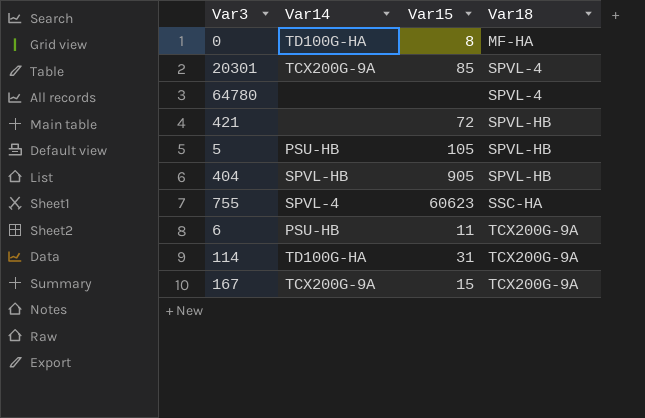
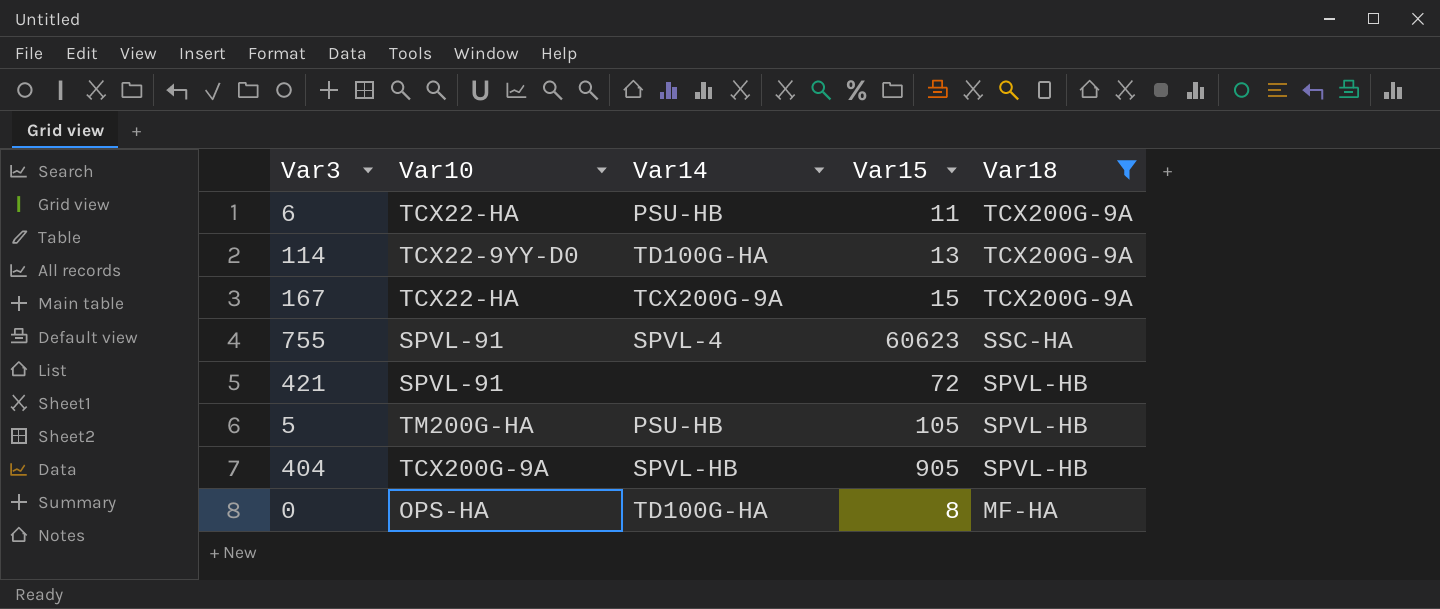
filter: none -> Var18 != SPVL-4
row order: Var18 ascending -> Var18 descending
column Var10 | position: none -> 2
114 | Var15: 31 -> 13

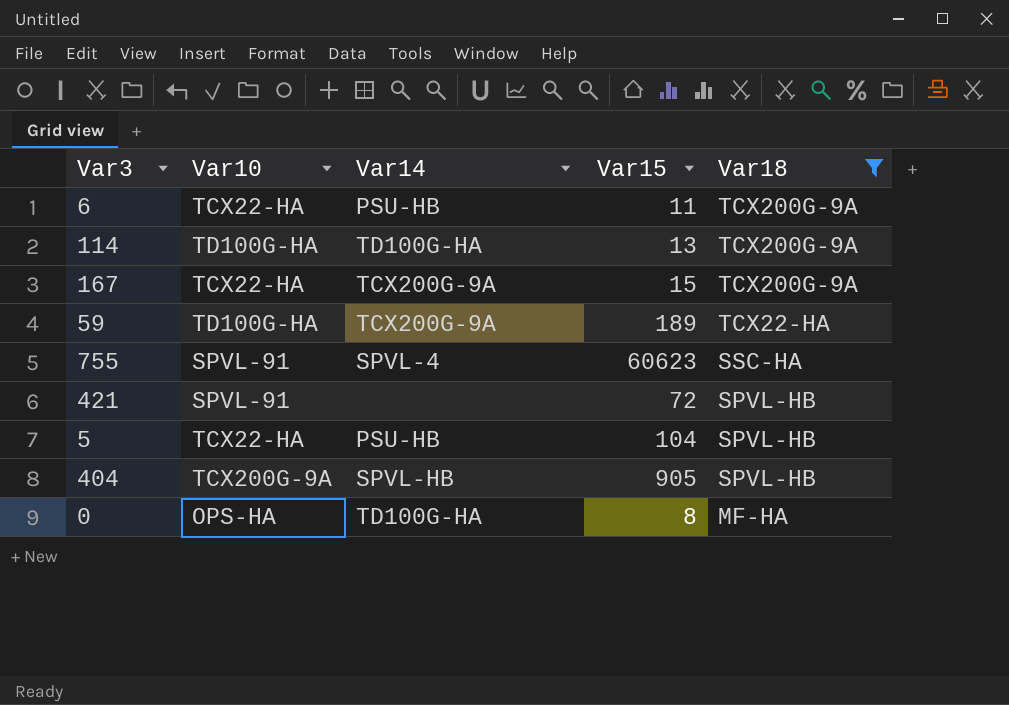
114 | Var10: TCX22-9YY-D0 -> TD100G-HA
row 59: none -> TD100G-HA | TCX200G-9A | 189 | TCX22-HA
5 | Var10: TM200G-HA -> TCX22-HA
5 | Var15: 105 -> 104

